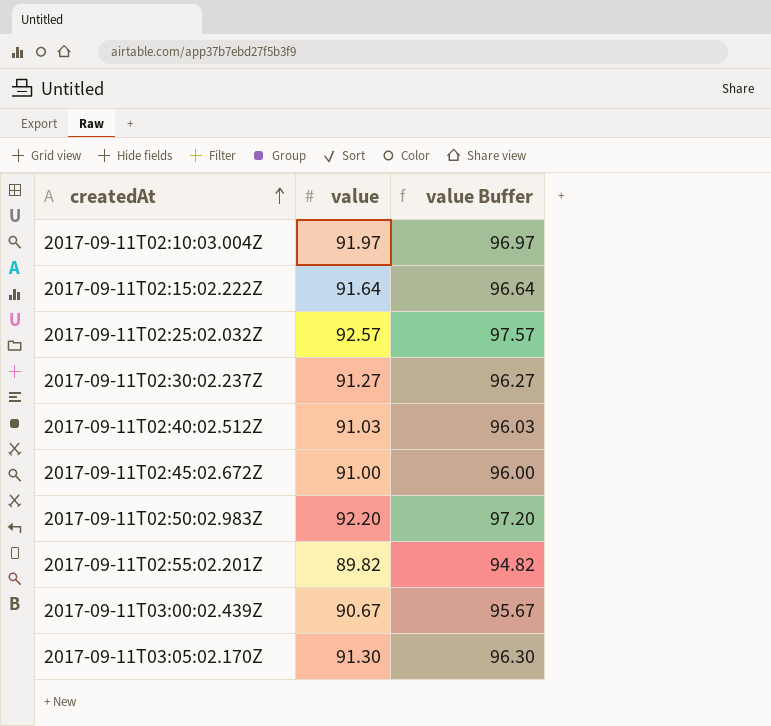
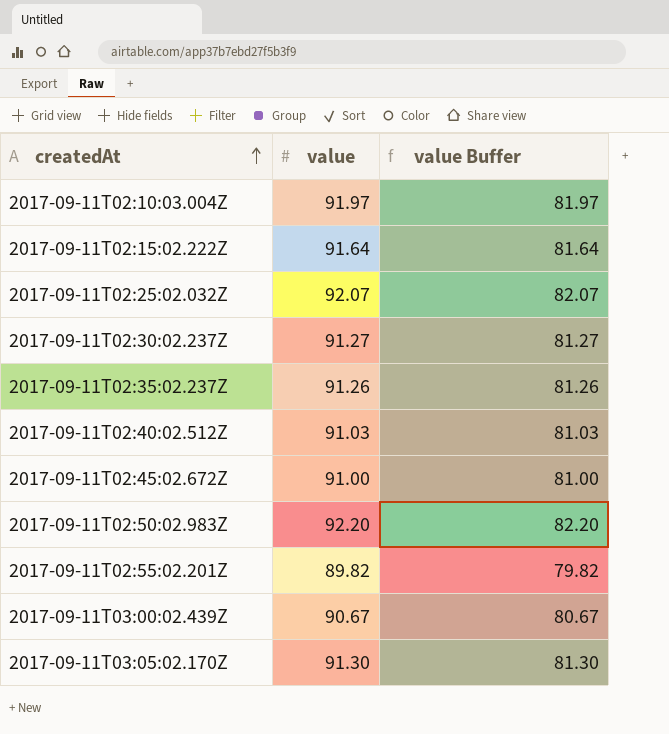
column value Buffer | formula: [value] + 5 -> [value] - 10
2017-09-11T02:25:02.032Z | value: 92.57 -> 92.07
row 2017-09-11T02:35:02.237Z: none -> 91.26 | 81.26

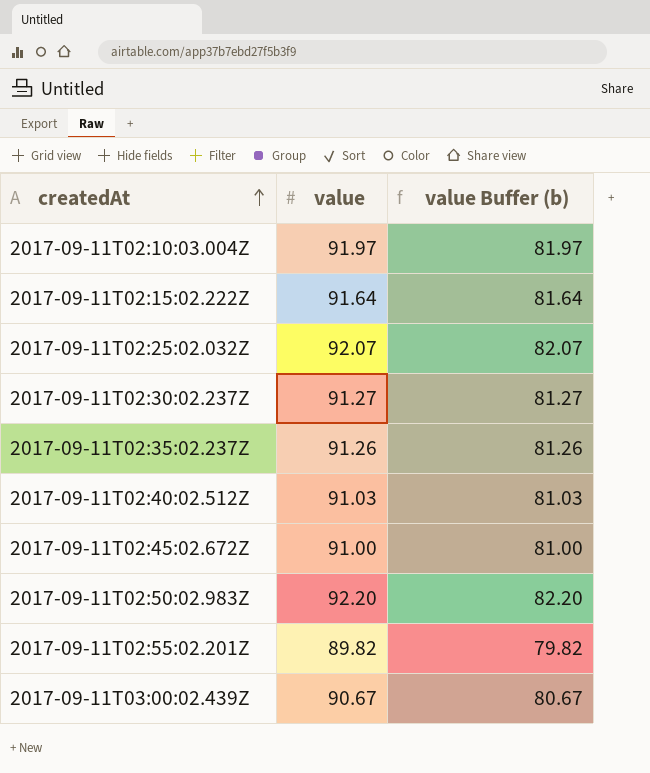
column name: value Buffer -> value Buffer (b)
row 2017-09-11T03:05:02.170Z: 91.30 | 81.30 -> none

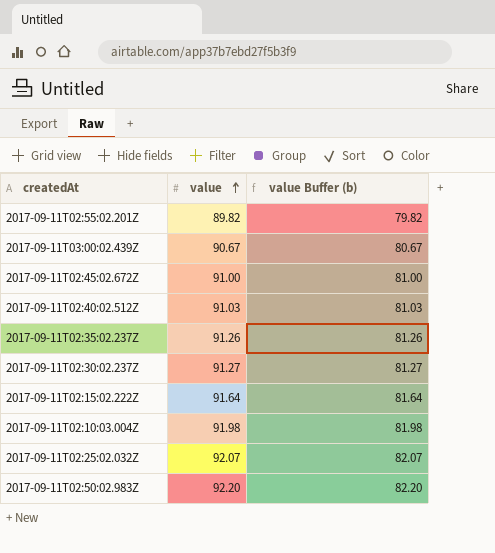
row order: createdAt ascending -> value ascending
2017-09-11T02:10:03.004Z | value: 91.97 -> 91.98
2017-09-11T02:10:03.004Z | value Buffer (b): 81.97 -> 81.98

